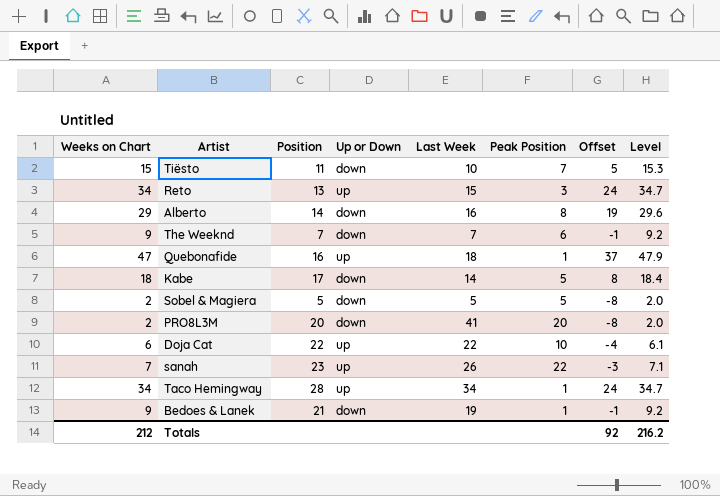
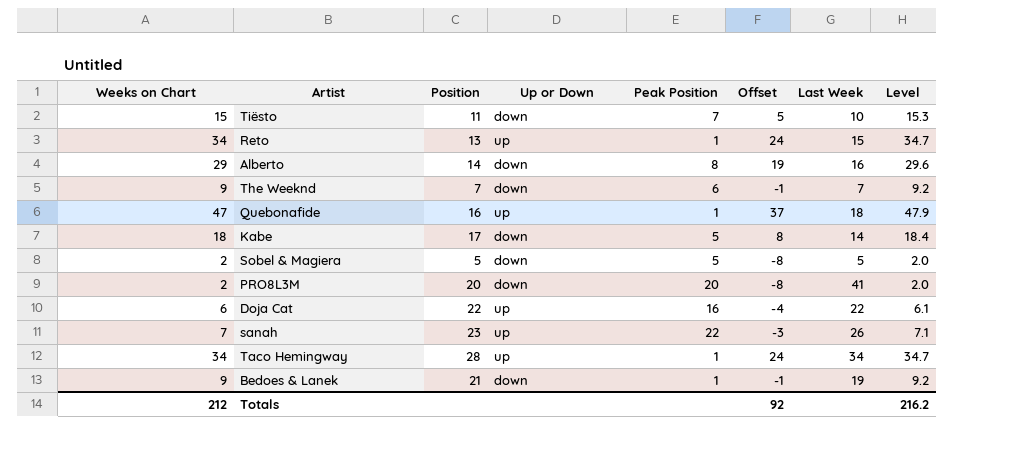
column Last Week | position: 5 -> 7
Reto | Peak Position: 3 -> 1
Doja Cat | Peak Position: 10 -> 16

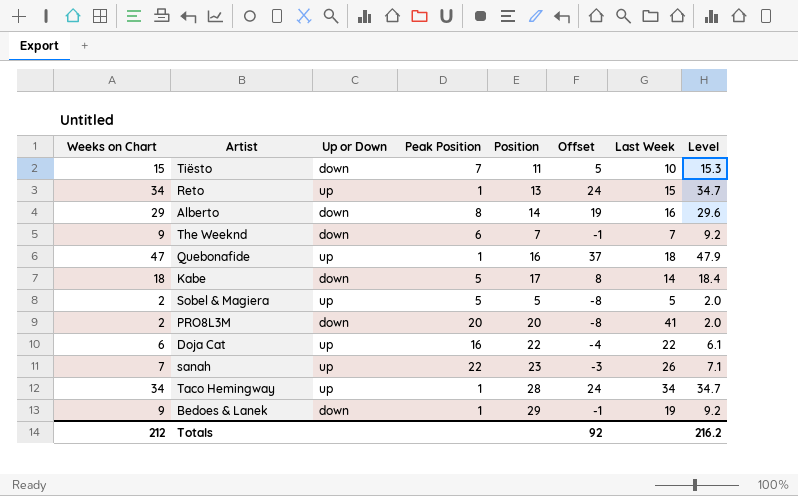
column Position | position: 3 -> 5
Sobel & Magiera | Up or Down: down -> up
Bedoes & Lanek | Position: 21 -> 29

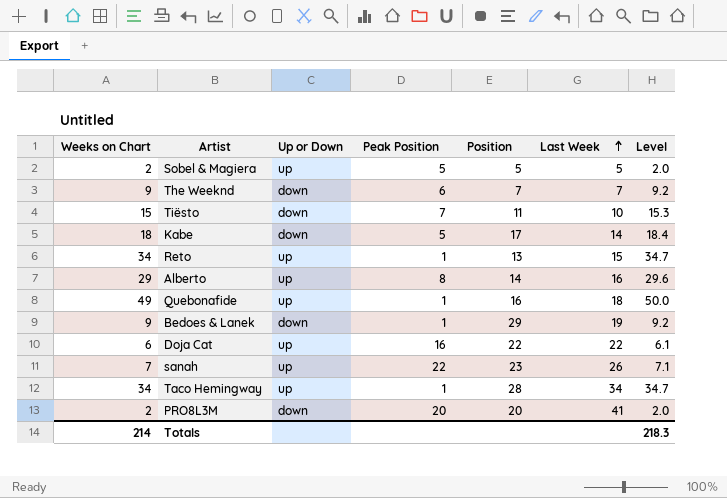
row order: none -> Last Week ascending
column Offset | formula: [Weeks on Chart] - 10 -> none
Alberto | Up or Down: down -> up
Quebonafide | Weeks on Chart: 47 -> 49
Quebonafide | Level: 47.9 -> 50.0
Totals | Weeks on Chart: 212 -> 214
Totals | Level: 216.2 -> 218.3

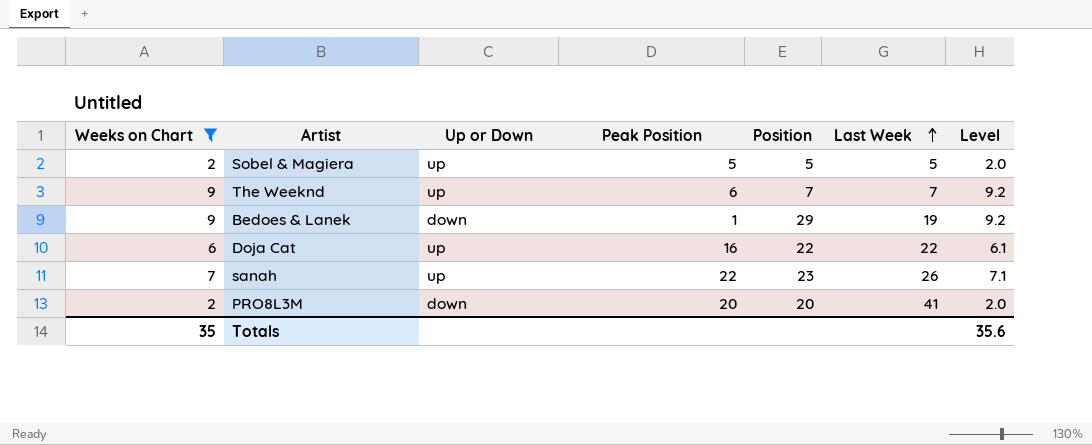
filter: none -> Weeks on Chart <= 9
The Weeknd | Up or Down: down -> up
Totals | Weeks on Chart: 214 -> 35
Totals | Level: 218.3 -> 35.6

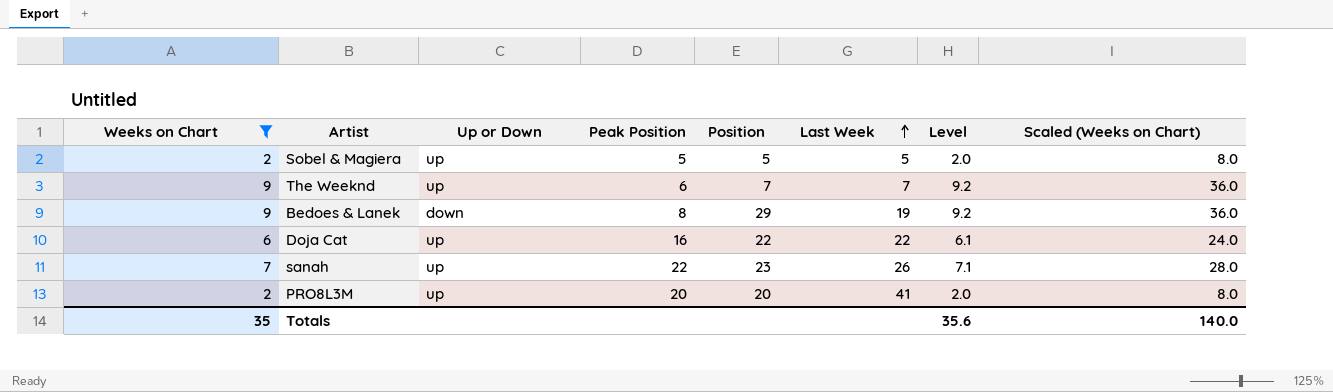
column Scaled (Weeks on Chart) | formula: none -> [Weeks on Chart] * 4
Bedoes & Lanek | Peak Position: 1 -> 8
PRO8L3M | Up or Down: down -> up

